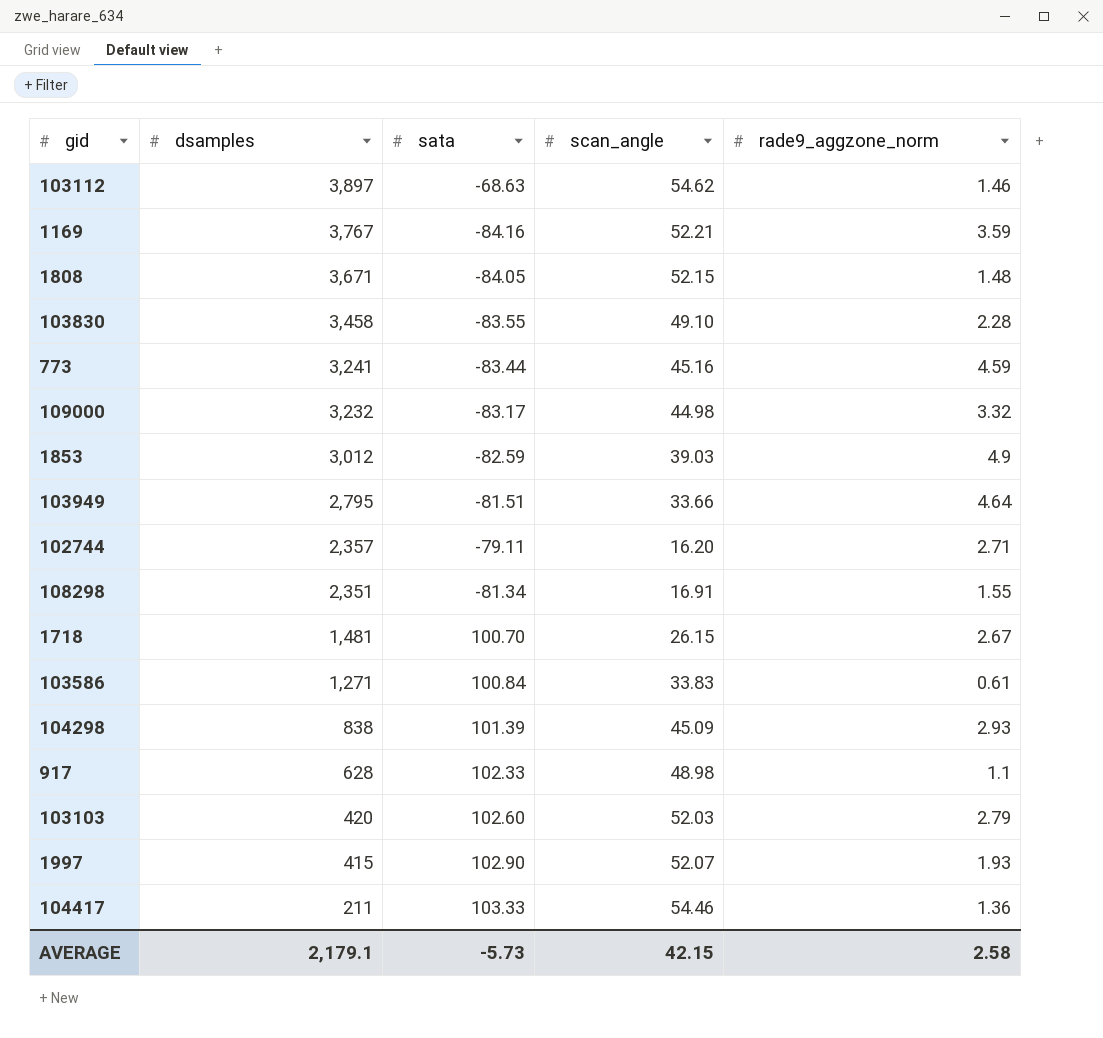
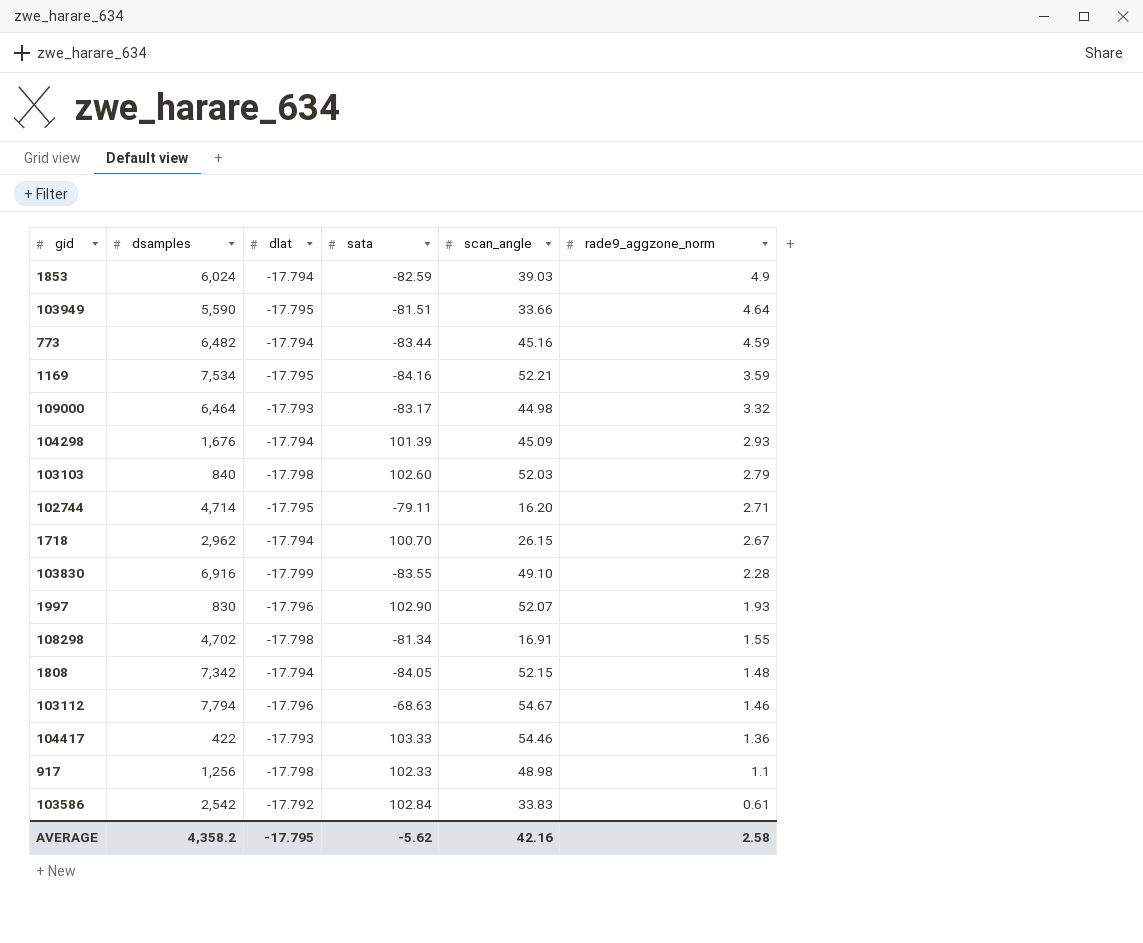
row order: dsamples descending -> rade9_aggzone_norm descending
column dlat | position: none -> 3
1853 | dsamples: 3,012 -> 6,024
103949 | dsamples: 2,795 -> 5,590
773 | dsamples: 3,241 -> 6,482
1169 | dsamples: 3,767 -> 7,534
109000 | dsamples: 3,232 -> 6,464
104298 | dsamples: 838 -> 1,676
103103 | dsamples: 420 -> 840
102744 | dsamples: 2,357 -> 4,714
1718 | dsamples: 1,481 -> 2,962
103830 | dsamples: 3,458 -> 6,916
1997 | dsamples: 415 -> 830
108298 | dsamples: 2,351 -> 4,702
1808 | dsamples: 3,671 -> 7,342
103112 | dsamples: 3,897 -> 7,794
103112 | scan_angle: 54.62 -> 54.67
104417 | dsamples: 211 -> 422
917 | dsamples: 628 -> 1,256
103586 | dsamples: 1,271 -> 2,542
103586 | sata: 100.84 -> 102.84
AVERAGE | dsamples: 2,179.1 -> 4,358.2
AVERAGE | sata: -5.73 -> -5.62
AVERAGE | scan_angle: 42.15 -> 42.16

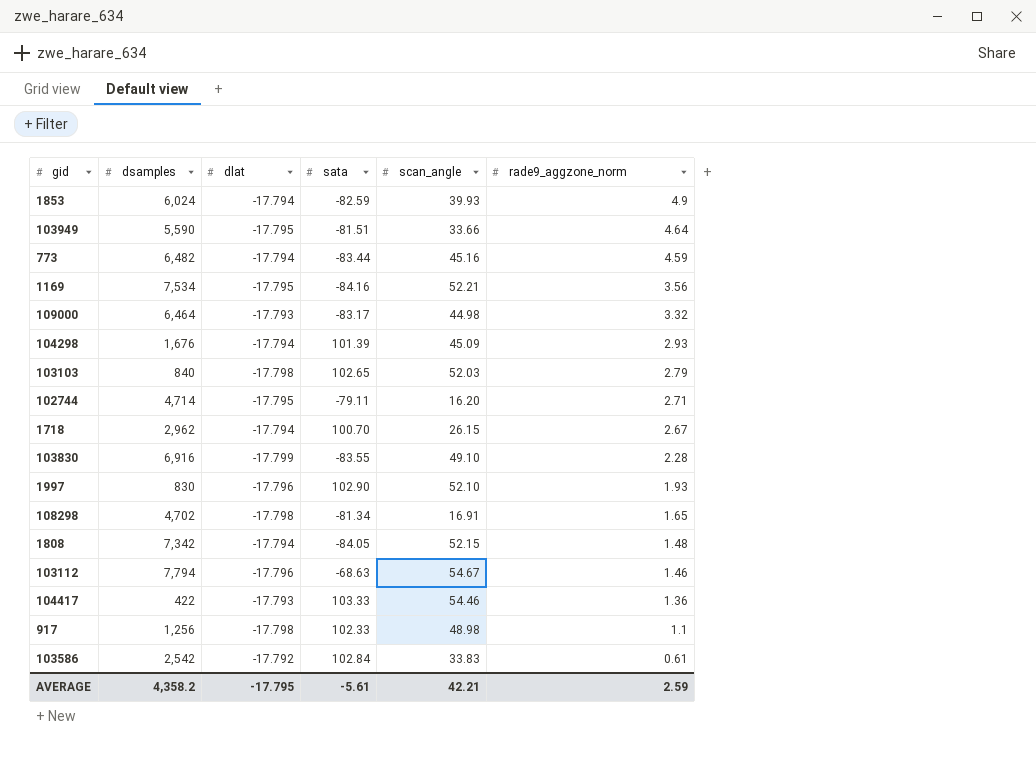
1853 | scan_angle: 39.03 -> 39.93
1169 | rade9_aggzone_norm: 3.59 -> 3.56
103103 | sata: 102.60 -> 102.65
1997 | scan_angle: 52.07 -> 52.10
108298 | rade9_aggzone_norm: 1.55 -> 1.65
AVERAGE | sata: -5.62 -> -5.61
AVERAGE | scan_angle: 42.16 -> 42.21
AVERAGE | rade9_aggzone_norm: 2.58 -> 2.59

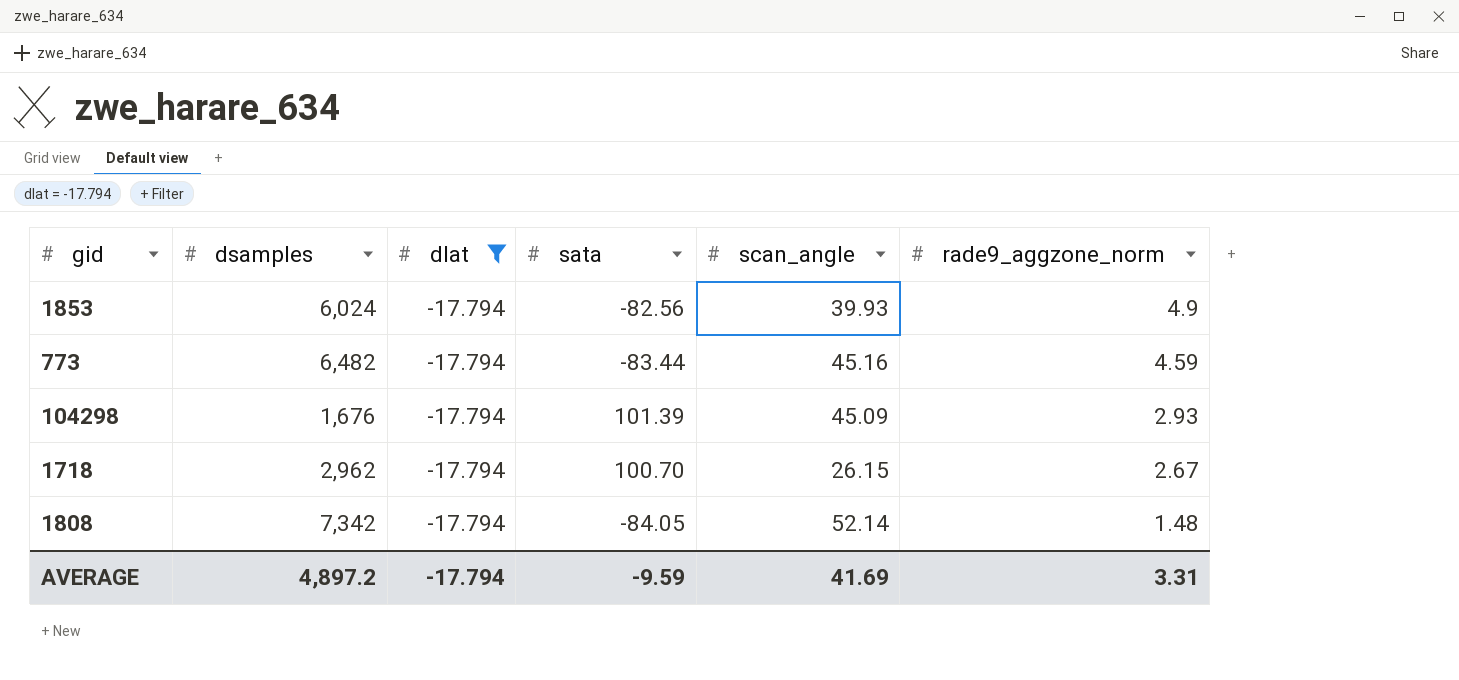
filter: none -> dlat = -17.794
1853 | sata: -82.59 -> -82.56
1808 | scan_angle: 52.15 -> 52.14
AVERAGE | dsamples: 4,358.2 -> 4,897.2
AVERAGE | dlat: -17.795 -> -17.794
AVERAGE | sata: -5.61 -> -9.59
AVERAGE | scan_angle: 42.21 -> 41.69
AVERAGE | rade9_aggzone_norm: 2.59 -> 3.31

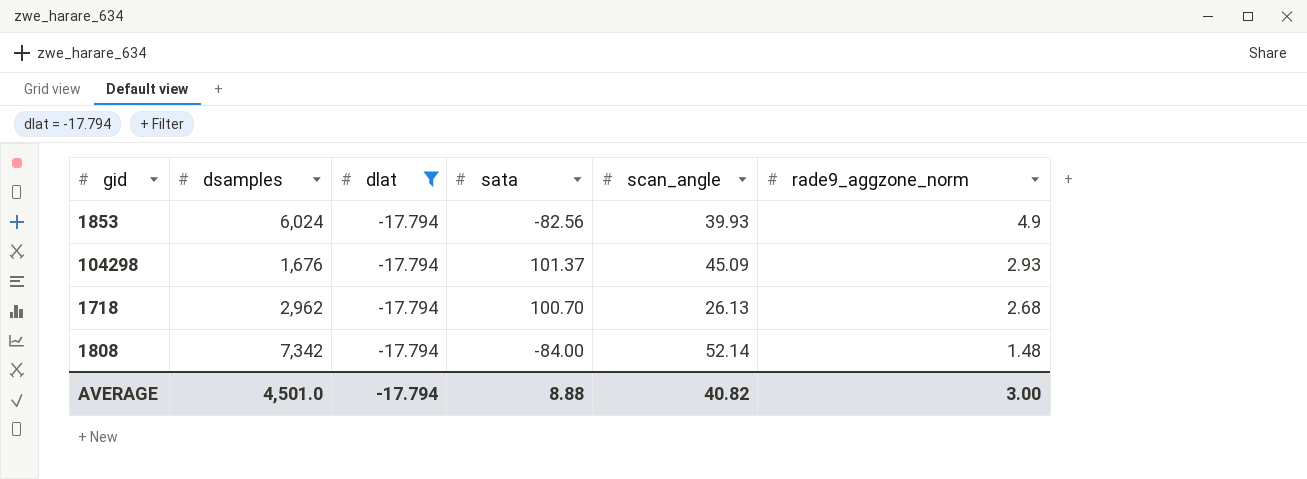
row 773: 6,482 | -17.794 | -83.44 | 45.16 | 4.59 -> none
104298 | sata: 101.39 -> 101.37
1718 | scan_angle: 26.15 -> 26.13
1718 | rade9_aggzone_norm: 2.67 -> 2.68
1808 | sata: -84.05 -> -84.00
AVERAGE | dsamples: 4,897.2 -> 4,501.0
AVERAGE | sata: -9.59 -> 8.88
AVERAGE | scan_angle: 41.69 -> 40.82
AVERAGE | rade9_aggzone_norm: 3.31 -> 3.00

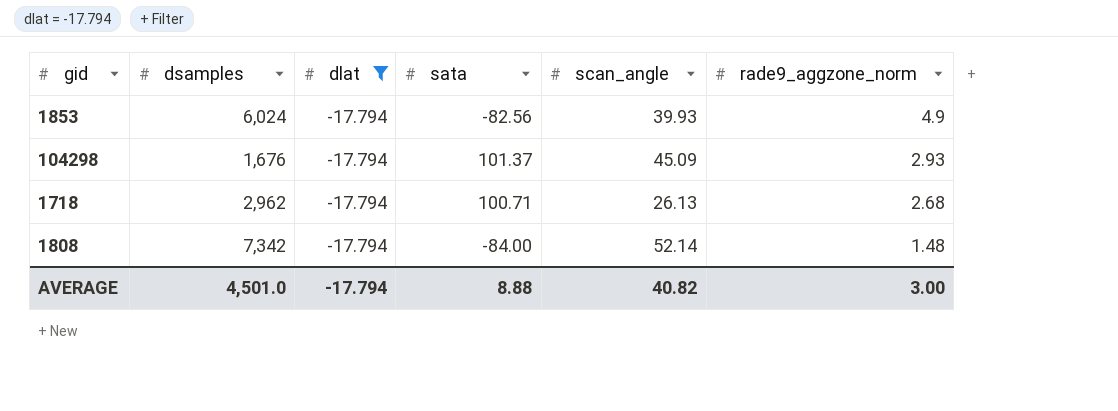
1718 | sata: 100.70 -> 100.71

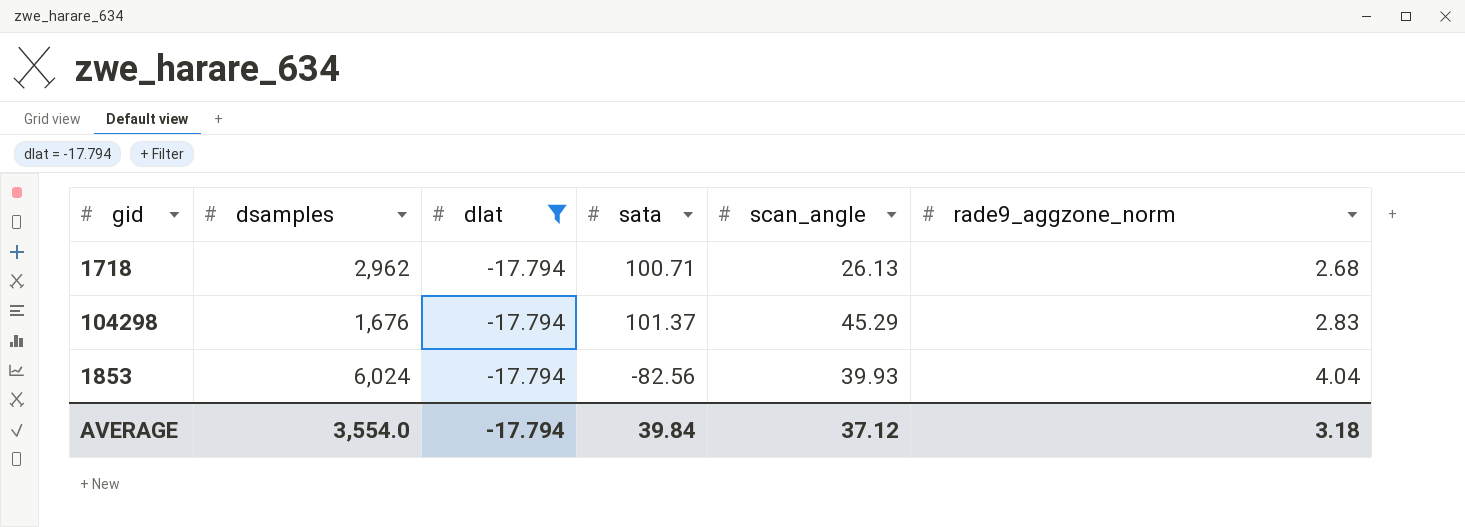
row order: rade9_aggzone_norm descending -> rade9_aggzone_norm ascending
row 1808: 7,342 | -17.794 | -84.00 | 52.14 | 1.48 -> none
104298 | scan_angle: 45.09 -> 45.29
104298 | rade9_aggzone_norm: 2.93 -> 2.83
1853 | rade9_aggzone_norm: 4.9 -> 4.04
AVERAGE | dsamples: 4,501.0 -> 3,554.0
AVERAGE | sata: 8.88 -> 39.84
AVERAGE | scan_angle: 40.82 -> 37.12
AVERAGE | rade9_aggzone_norm: 3.00 -> 3.18

